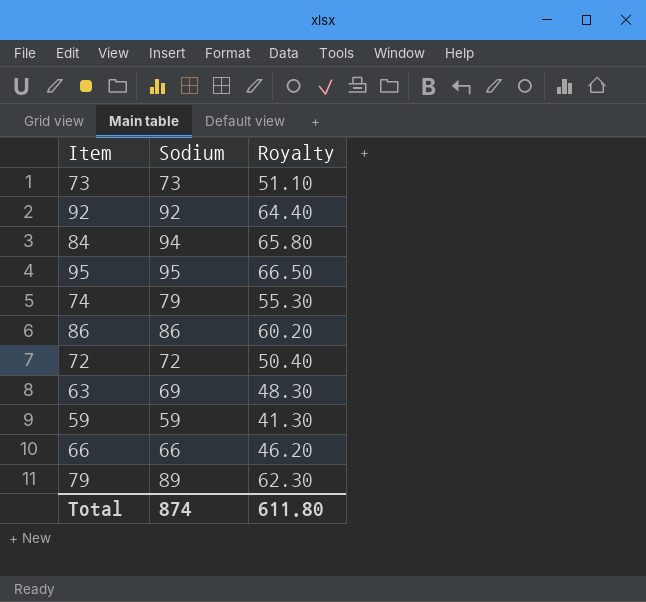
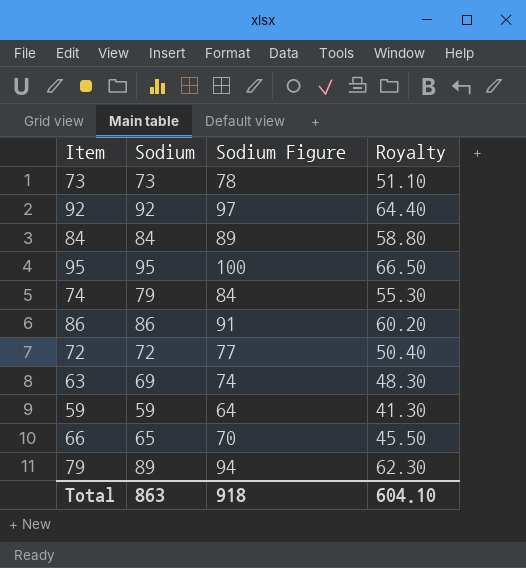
column Sodium Figure | formula: none -> [Sodium] + 5
84 | Sodium: 94 -> 84
84 | Royalty: 65.80 -> 58.80
66 | Sodium: 66 -> 65
66 | Royalty: 46.20 -> 45.50
Total | Sodium: 874 -> 863
Total | Royalty: 611.80 -> 604.10

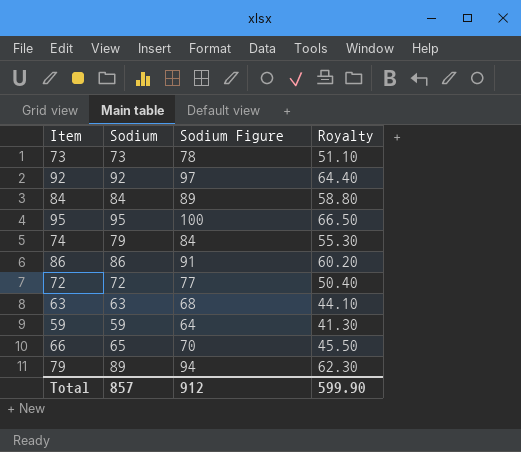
63 | Sodium: 69 -> 63
63 | Sodium Figure: 74 -> 68
63 | Royalty: 48.30 -> 44.10
Total | Sodium: 863 -> 857
Total | Sodium Figure: 918 -> 912
Total | Royalty: 604.10 -> 599.90

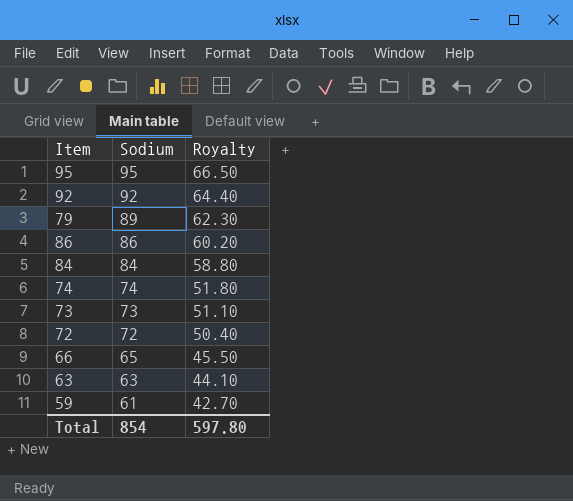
row order: none -> Sodium descending
column Sodium Figure | formula: [Sodium] + 5 -> none
74 | Sodium: 79 -> 74
74 | Royalty: 55.30 -> 51.80
59 | Sodium: 59 -> 61
59 | Royalty: 41.30 -> 42.70
Total | Sodium: 857 -> 854
Total | Royalty: 599.90 -> 597.80

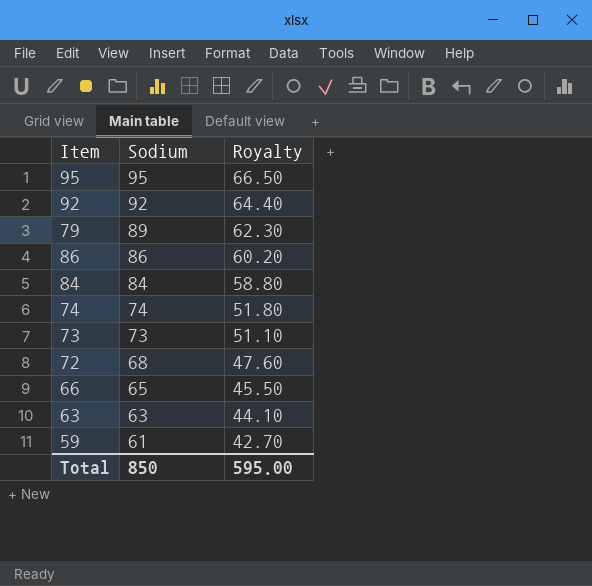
72 | Sodium: 72 -> 68
72 | Royalty: 50.40 -> 47.60
Total | Sodium: 854 -> 850
Total | Royalty: 597.80 -> 595.00

